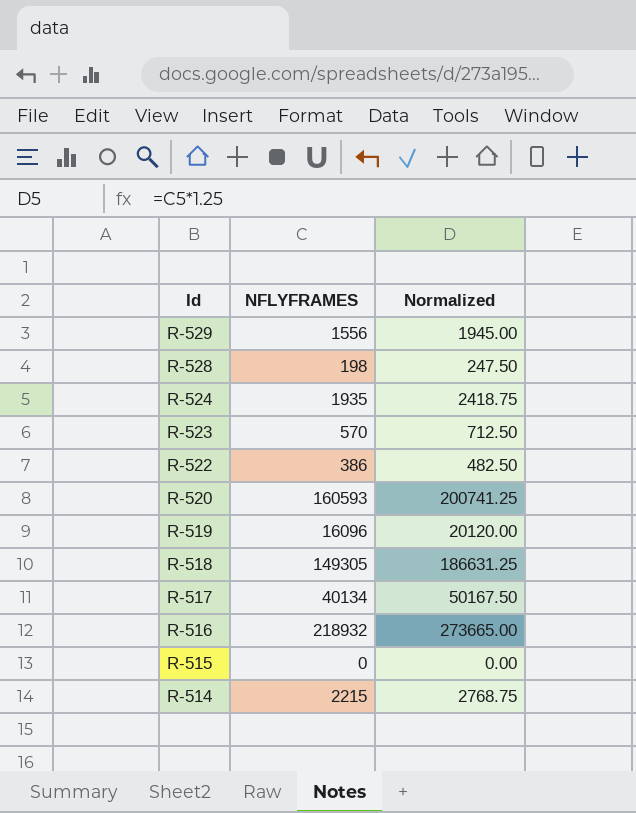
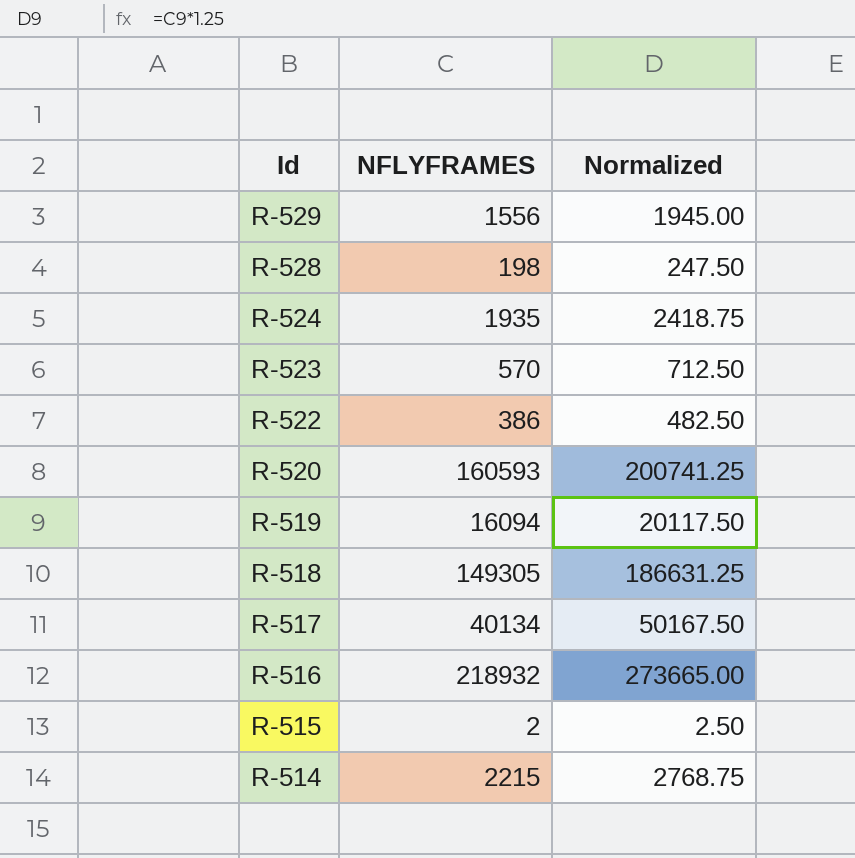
R-519 | NFLYFRAMES: 16096 -> 16094
R-519 | Normalized: 20120.00 -> 20117.50
R-515 | NFLYFRAMES: 0 -> 2
R-515 | Normalized: 0.00 -> 2.50

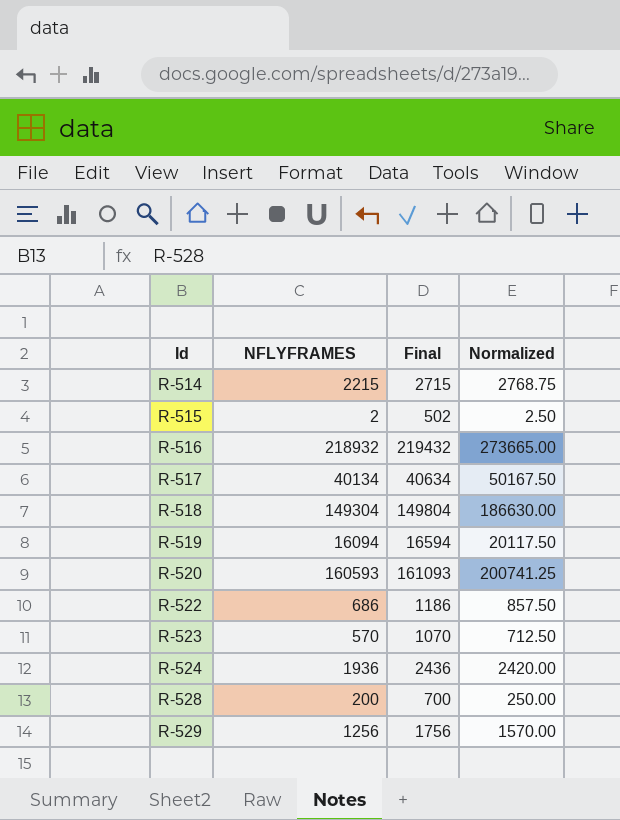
row order: Id descending -> Id ascending
column Final | formula: none -> [NFLYFRAMES] + 500
R-518 | NFLYFRAMES: 149305 -> 149304
R-518 | Normalized: 186631.25 -> 186630.00
R-522 | NFLYFRAMES: 386 -> 686
R-522 | Normalized: 482.50 -> 857.50
R-524 | NFLYFRAMES: 1935 -> 1936
R-524 | Normalized: 2418.75 -> 2420.00
R-528 | NFLYFRAMES: 198 -> 200
R-528 | Normalized: 247.50 -> 250.00
R-529 | NFLYFRAMES: 1556 -> 1256
R-529 | Normalized: 1945.00 -> 1570.00

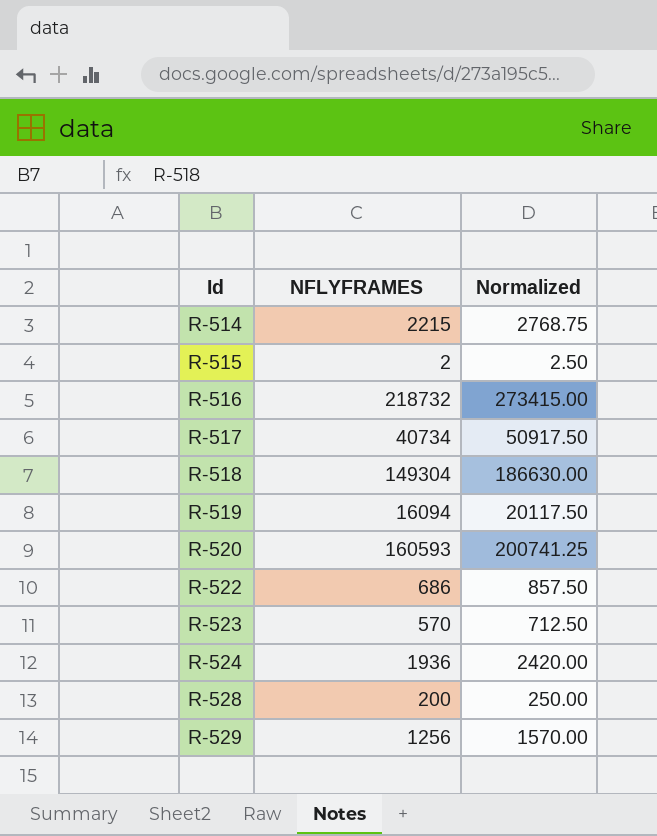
column Final | formula: [NFLYFRAMES] + 500 -> none
R-516 | NFLYFRAMES: 218932 -> 218732
R-516 | Normalized: 273665.00 -> 273415.00
R-517 | NFLYFRAMES: 40134 -> 40734
R-517 | Normalized: 50167.50 -> 50917.50

